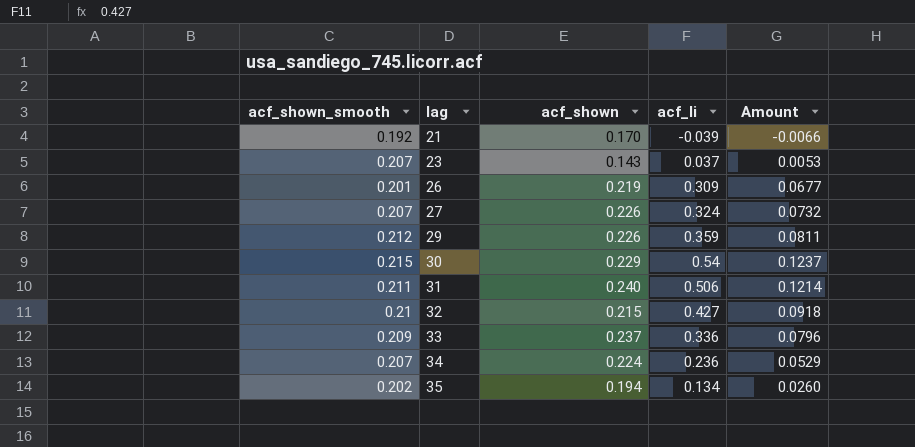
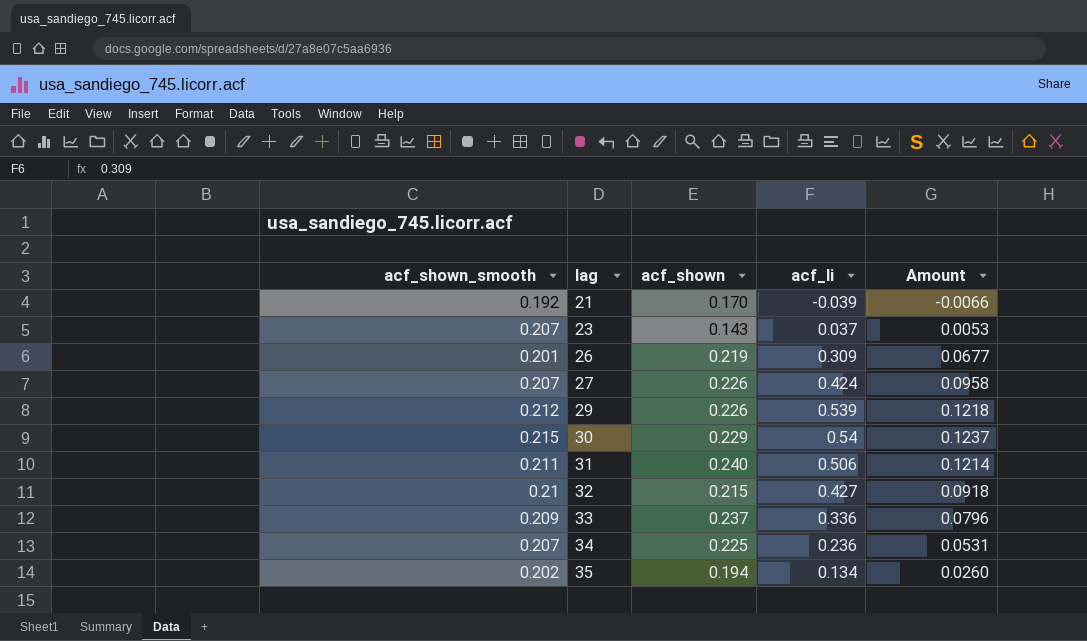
27 | acf_li: 0.324 -> 0.424
27 | Amount: 0.0732 -> 0.0958
29 | acf_li: 0.359 -> 0.539
29 | Amount: 0.0811 -> 0.1218
34 | acf_shown: 0.224 -> 0.225
34 | Amount: 0.0529 -> 0.0531

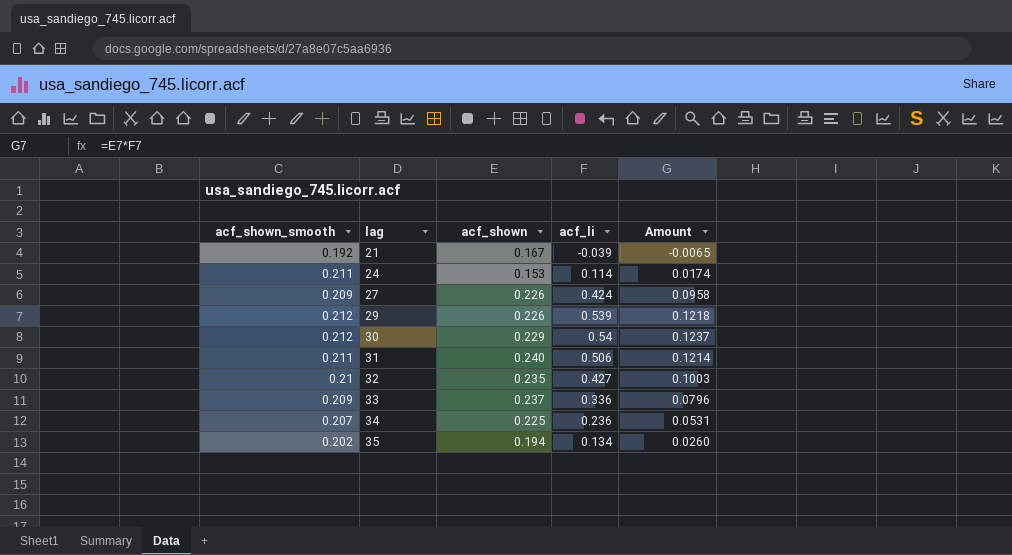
row 23: 0.207 | 0.143 | 0.037 | 0.0053 -> none
row 26: 0.201 | 0.219 | 0.309 | 0.0677 -> none
21 | acf_shown: 0.170 -> 0.167
21 | Amount: -0.0066 -> -0.0065
row 24: none -> 0.211 | 0.153 | 0.114 | 0.0174
27 | acf_shown_smooth: 0.207 -> 0.209
30 | acf_shown_smooth: 0.215 -> 0.212
32 | acf_shown: 0.215 -> 0.235
32 | Amount: 0.0918 -> 0.1003

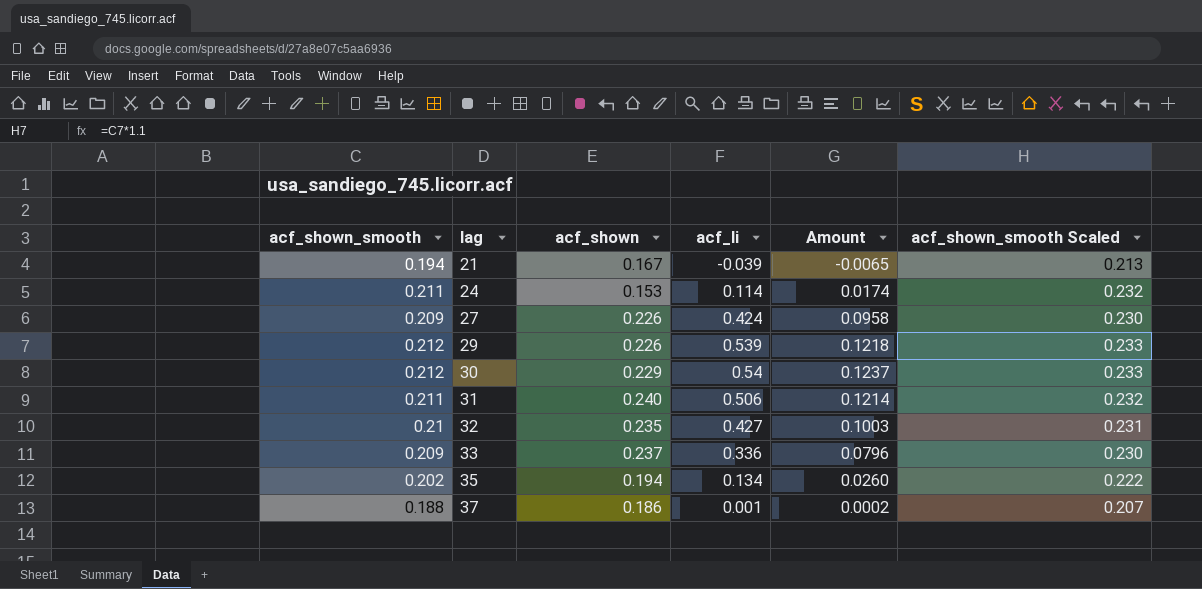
column acf_shown_smooth Scaled | formula: none -> [acf_shown_smooth] * 1.1
row 34: 0.207 | 0.225 | 0.236 | 0.0531 -> none
21 | acf_shown_smooth: 0.192 -> 0.194
row 37: none -> 0.188 | 0.186 | 0.001 | 0.0002 | 0.207

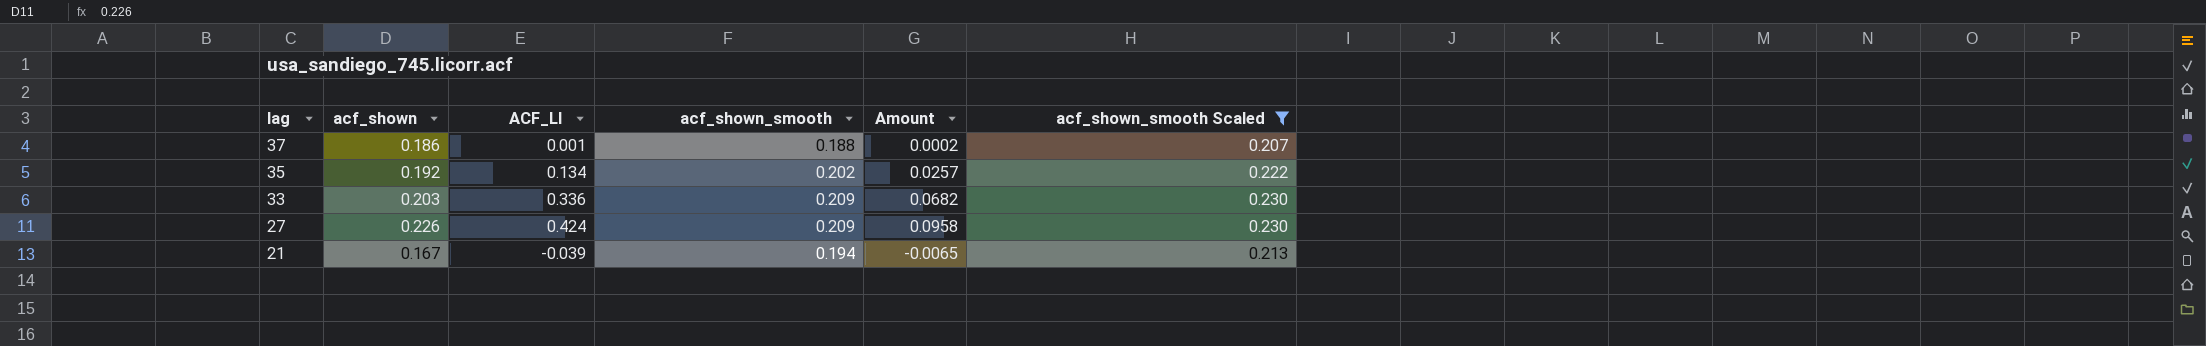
filter: none -> acf_shown_smooth Scaled <= 0.230
row order: lag ascending -> lag descending
column name: acf_li -> ACF_LI
column acf_shown_smooth | position: 1 -> 4
35 | acf_shown: 0.194 -> 0.192
35 | Amount: 0.0260 -> 0.0257
33 | acf_shown: 0.237 -> 0.203
33 | Amount: 0.0796 -> 0.0682

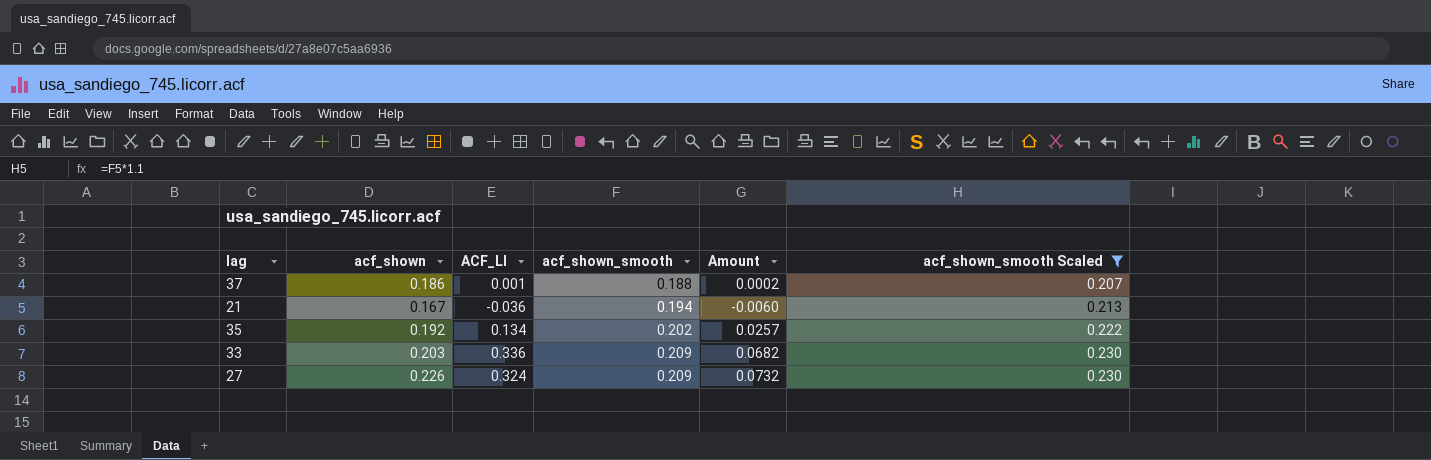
row order: lag descending -> acf_shown_smooth ascending
21 | ACF_LI: -0.039 -> -0.036
21 | Amount: -0.0065 -> -0.0060
27 | ACF_LI: 0.424 -> 0.324
27 | Amount: 0.0958 -> 0.0732

